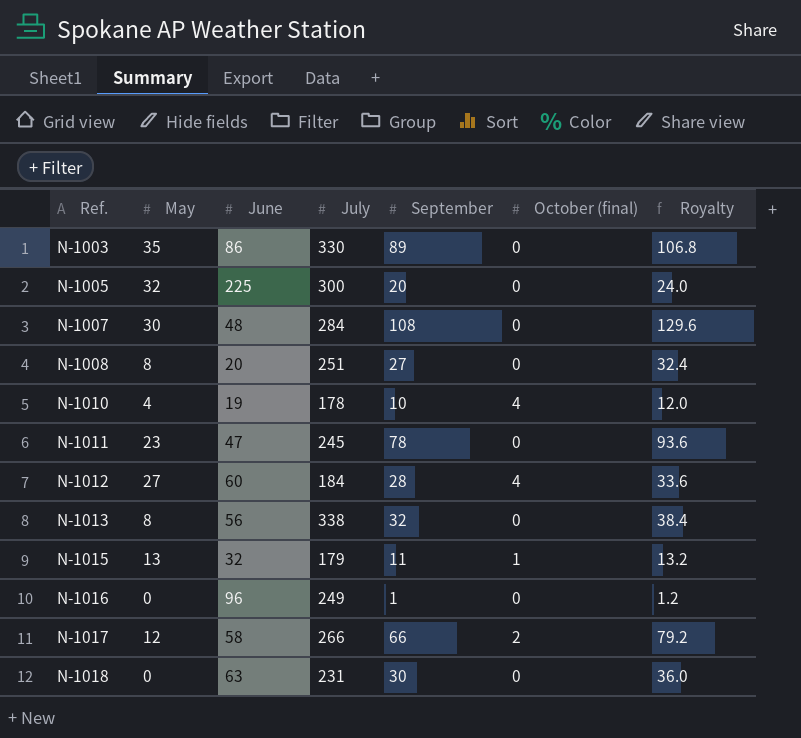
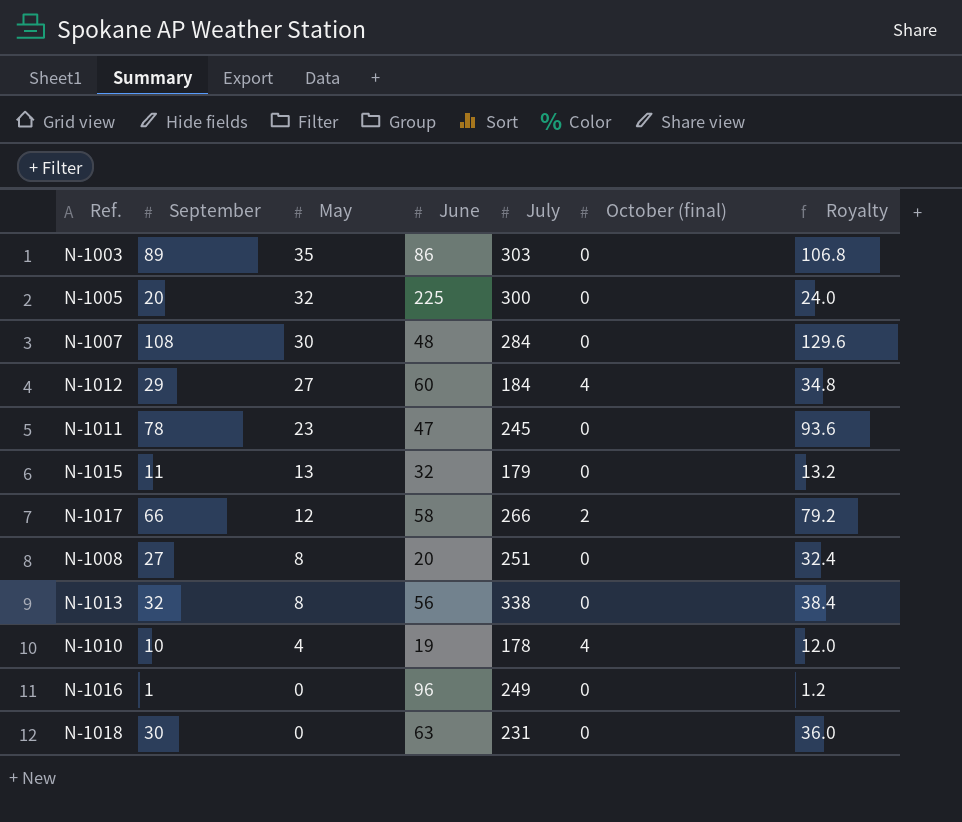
row order: Ref. ascending -> May descending
column September | position: 5 -> 2
N-1003 | July: 330 -> 303
N-1012 | September: 28 -> 29
N-1012 | Royalty: 33.6 -> 34.8
N-1015 | October (final): 1 -> 0

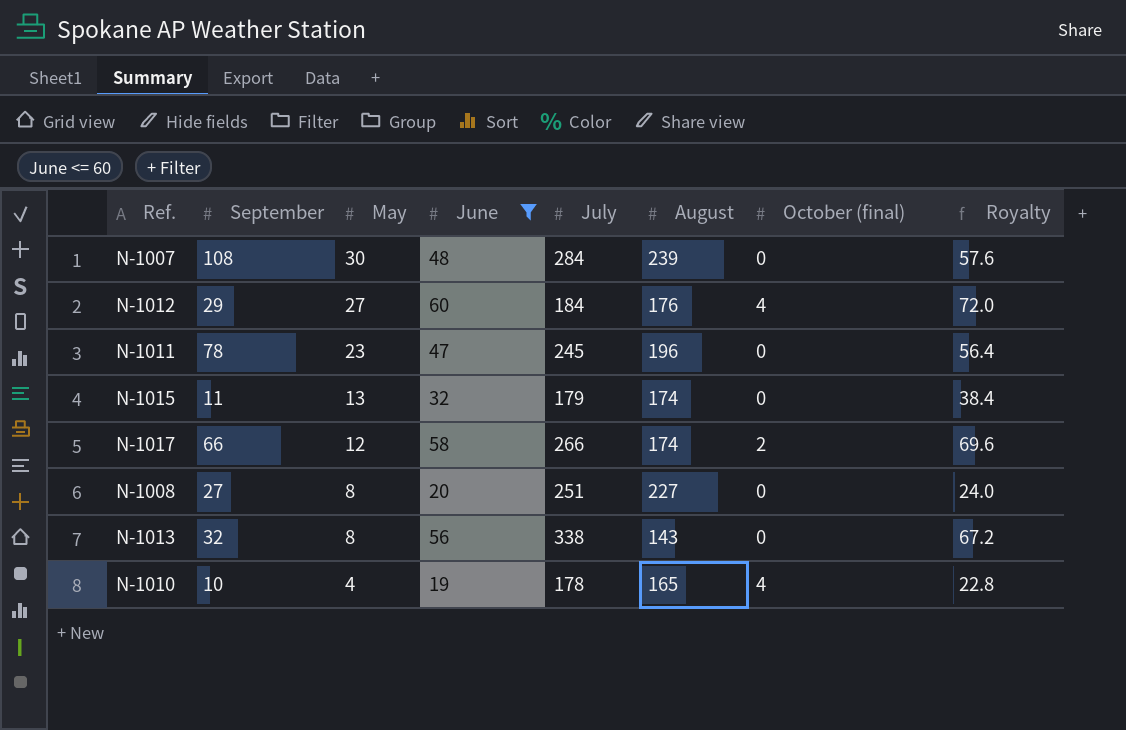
filter: none -> June <= 60
column August | position: none -> 6
column Royalty | formula: [September] * 1.2 -> [June] * 1.2

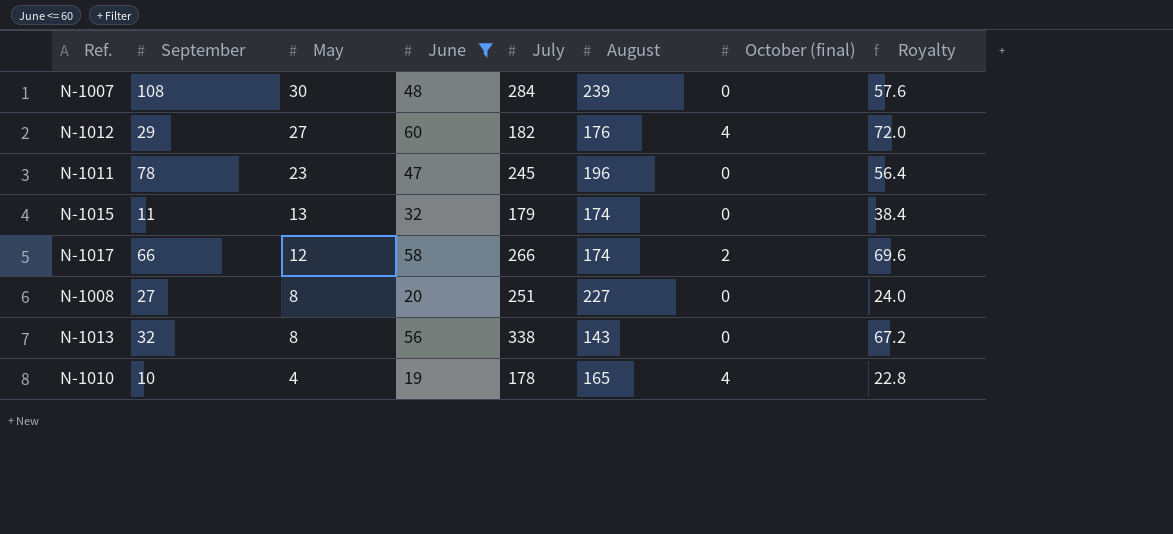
N-1012 | July: 184 -> 182

